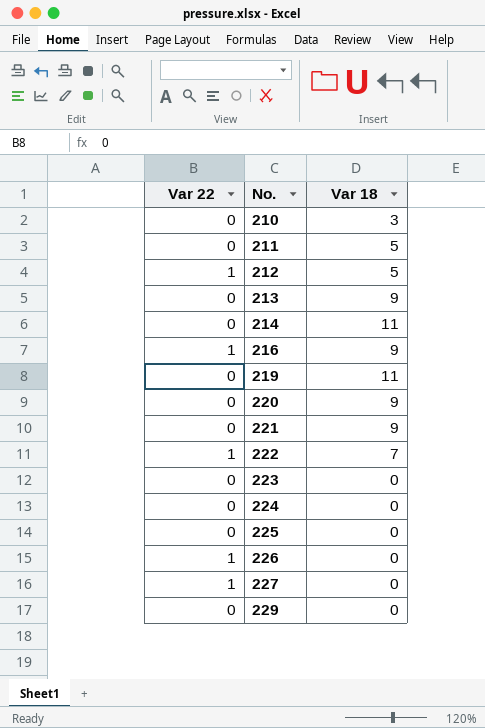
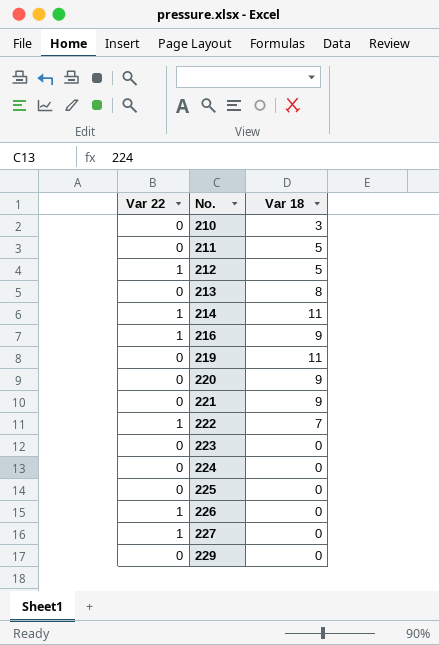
213 | Var 18: 9 -> 8
214 | Var 22: 0 -> 1

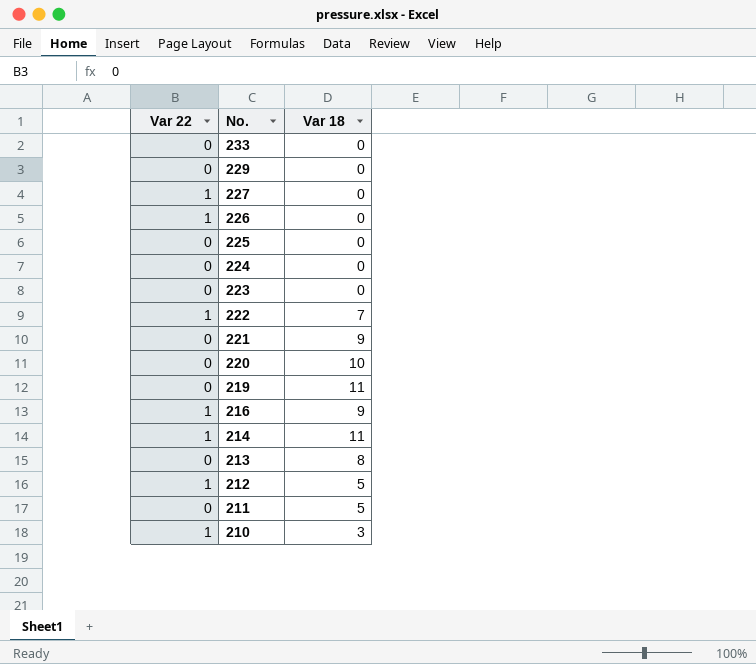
row order: No. ascending -> No. descending
row 233: none -> 0 | 0
220 | Var 18: 9 -> 10
210 | Var 22: 0 -> 1

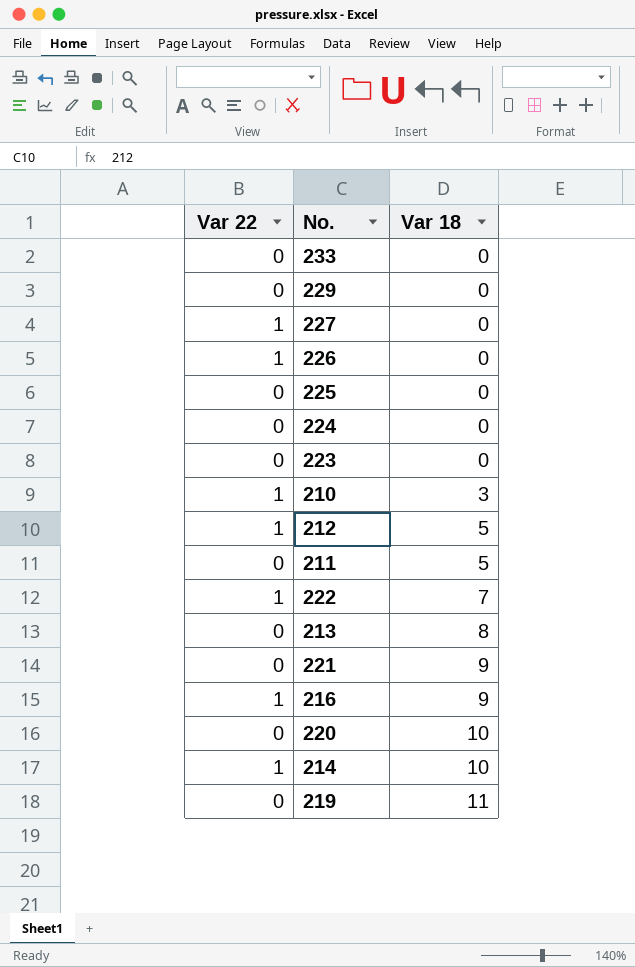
row order: No. descending -> Var 18 ascending
214 | Var 18: 11 -> 10

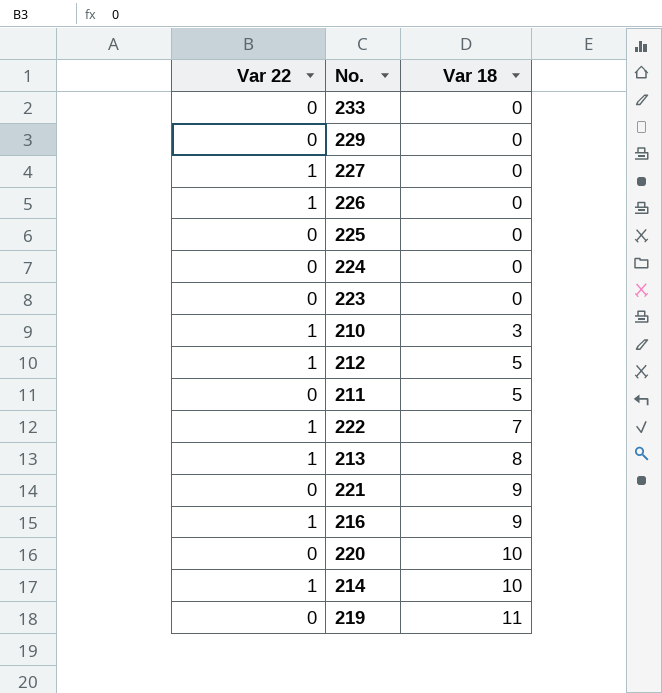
213 | Var 22: 0 -> 1

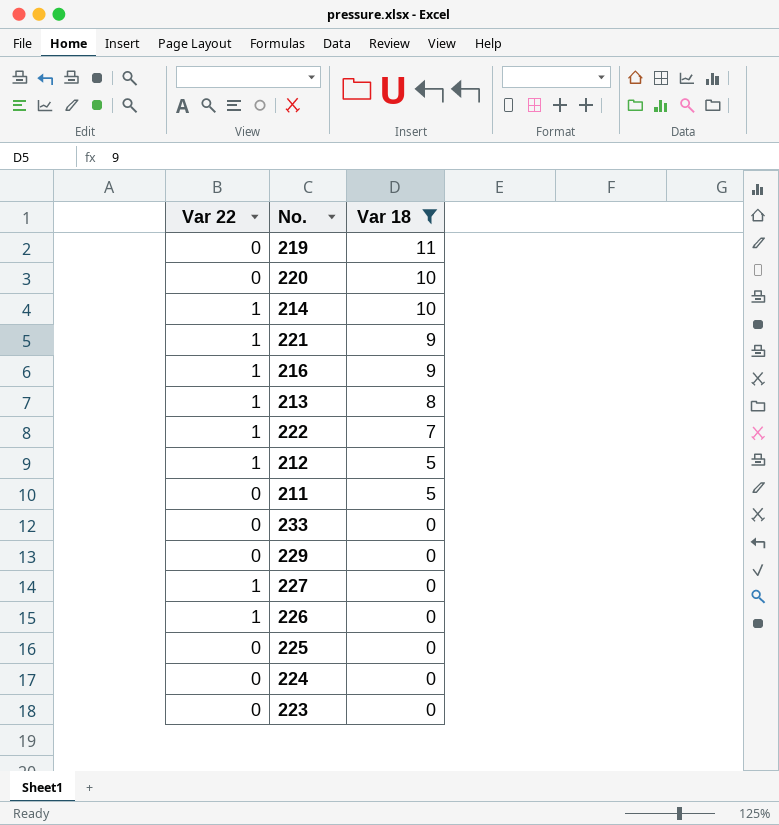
filter: none -> Var 18 != 3
row order: Var 18 ascending -> Var 18 descending
221 | Var 22: 0 -> 1

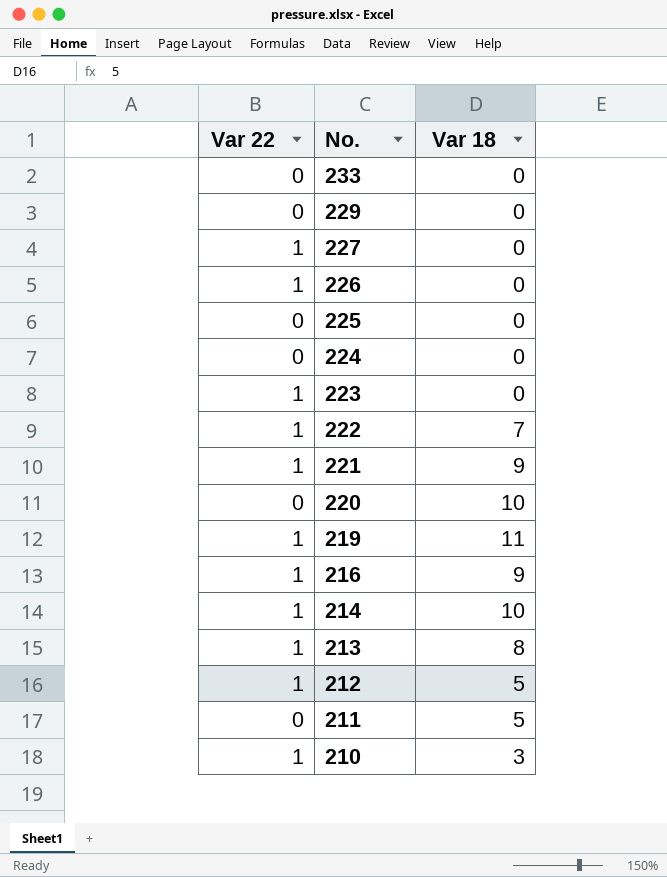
filter: Var 18 != 3 -> none
row order: Var 18 descending -> No. descending
223 | Var 22: 0 -> 1
219 | Var 22: 0 -> 1

